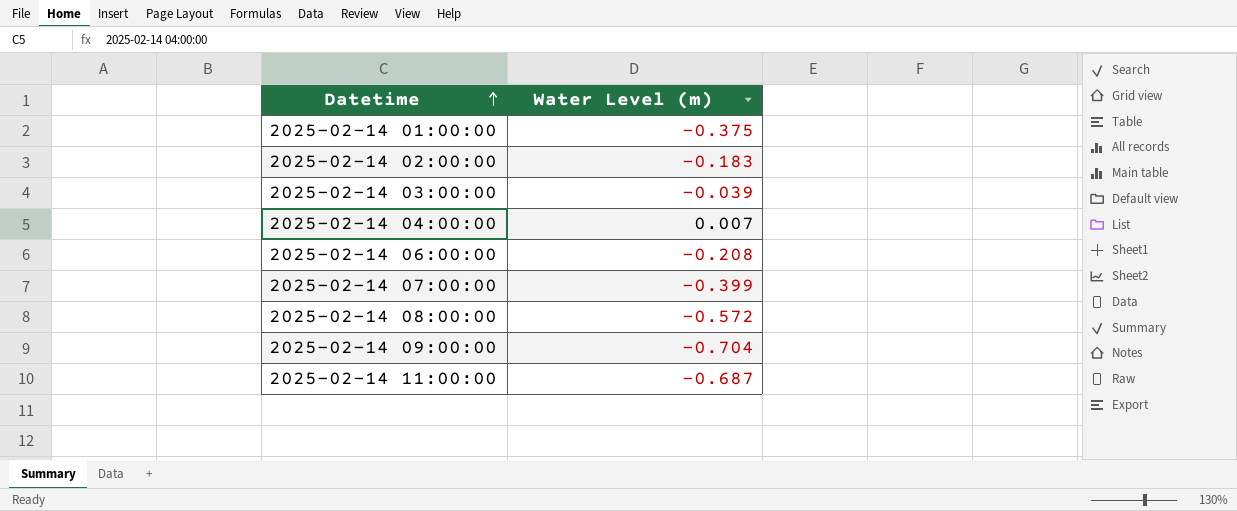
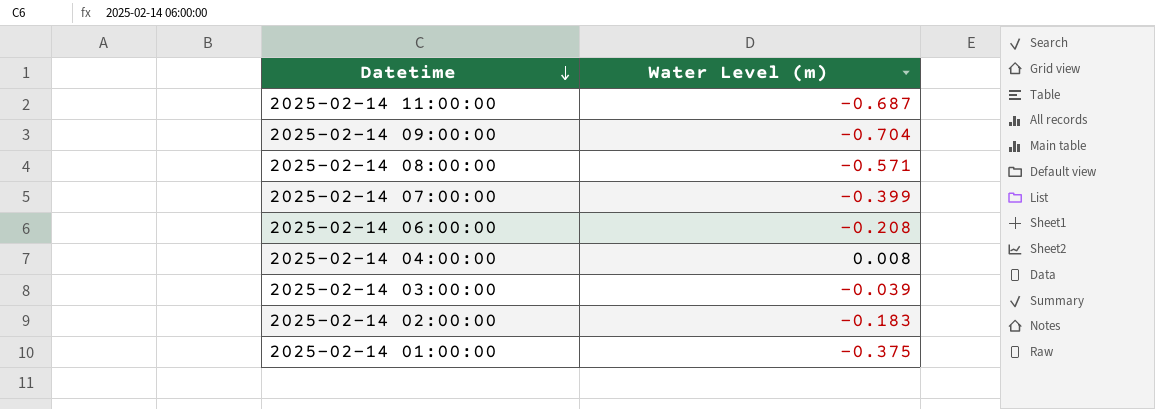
row order: Datetime ascending -> Datetime descending
2025-02-14 08:00:00 | Water Level (m): -0.572 -> -0.571
2025-02-14 04:00:00 | Water Level (m): 0.007 -> 0.008

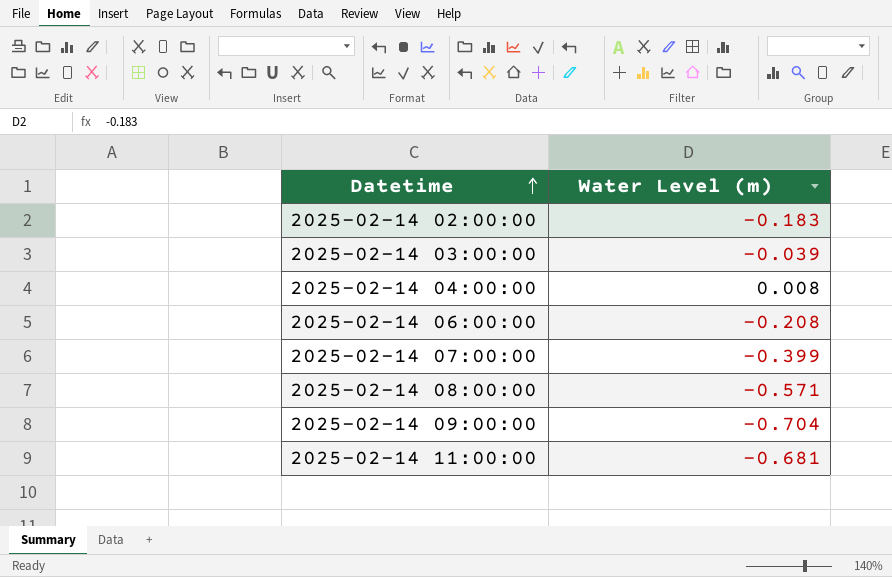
row order: Datetime descending -> Datetime ascending
row 2025-02-14 01:00:00: -0.375 -> none
2025-02-14 11:00:00 | Water Level (m): -0.687 -> -0.681

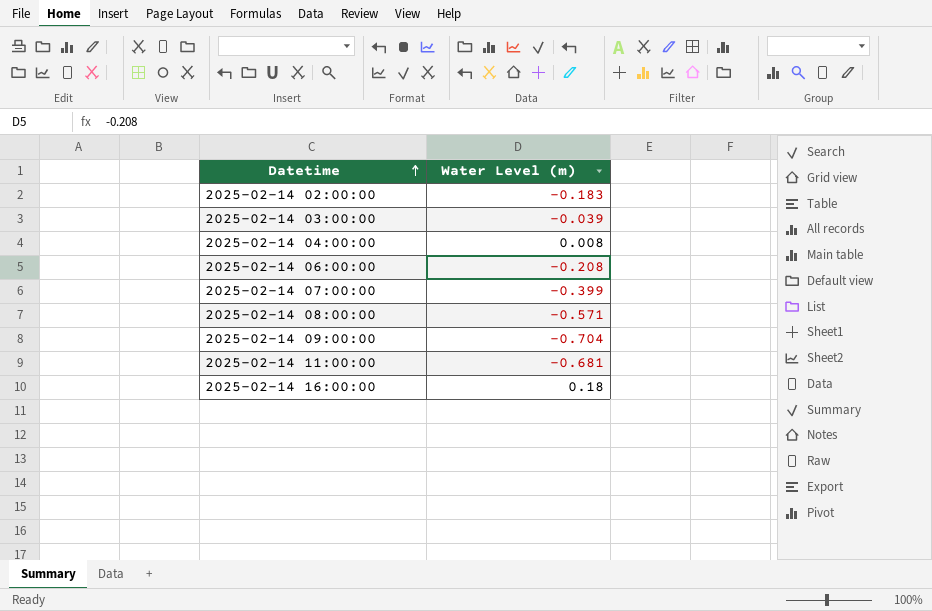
row 2025-02-14 16:00:00: none -> 0.18

